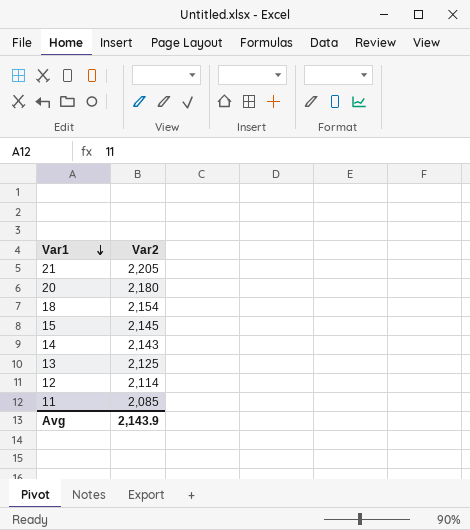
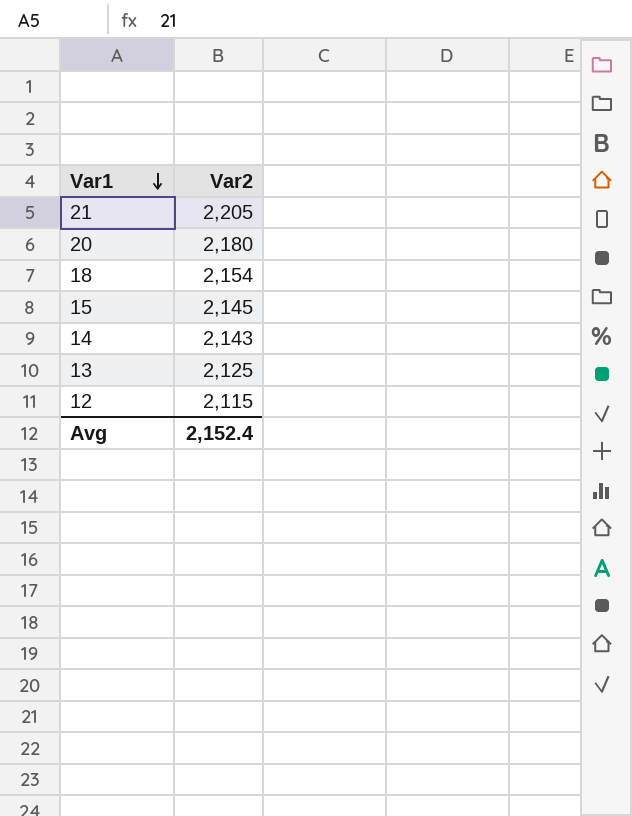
row 11: 2,085 -> none
12 | Var2: 2,114 -> 2,115
Avg | Var2: 2,143.9 -> 2,152.4

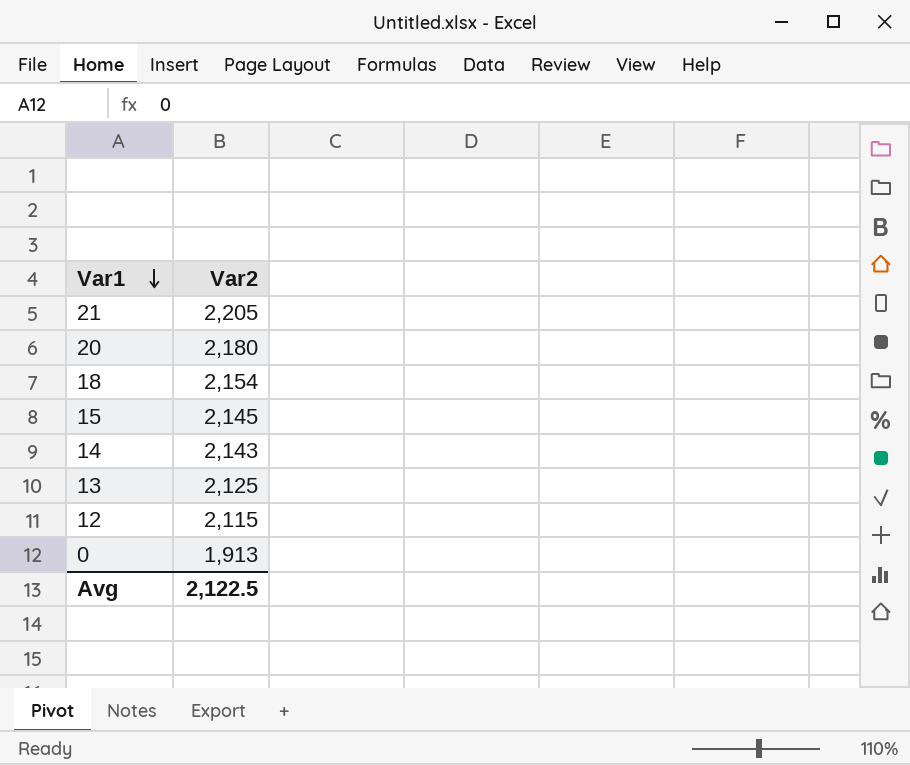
row 0: none -> 1,913
Avg | Var2: 2,152.4 -> 2,122.5

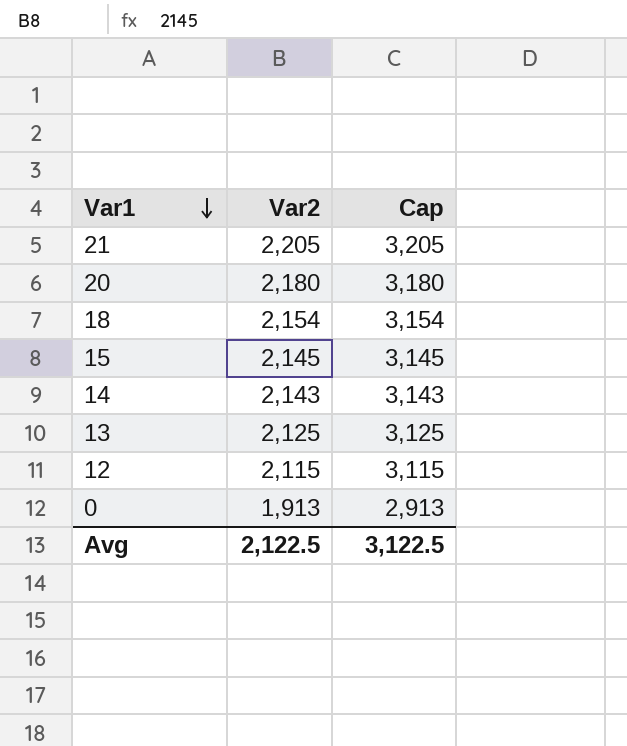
column Cap | formula: none -> [Var2] + 1000

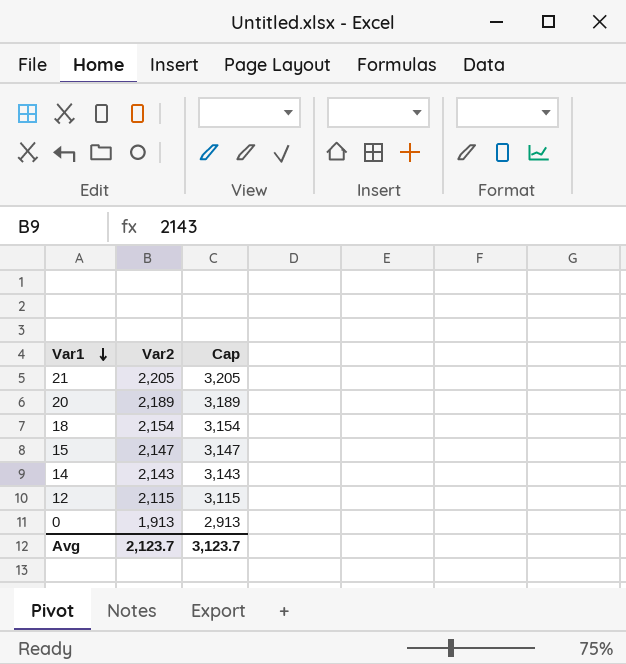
row 13: 2,125 | 3,125 -> none
20 | Var2: 2,180 -> 2,189
20 | Cap: 3,180 -> 3,189
15 | Var2: 2,145 -> 2,147
15 | Cap: 3,145 -> 3,147
Avg | Var2: 2,122.5 -> 2,123.7
Avg | Cap: 3,122.5 -> 3,123.7

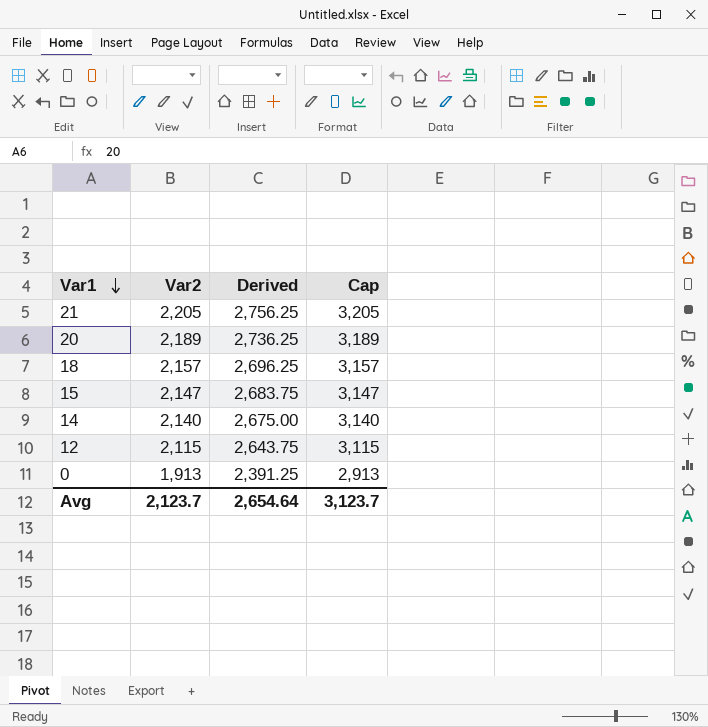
column Derived | formula: none -> [Var2] * 1.25
18 | Var2: 2,154 -> 2,157
18 | Cap: 3,154 -> 3,157
14 | Var2: 2,143 -> 2,140
14 | Cap: 3,143 -> 3,140

